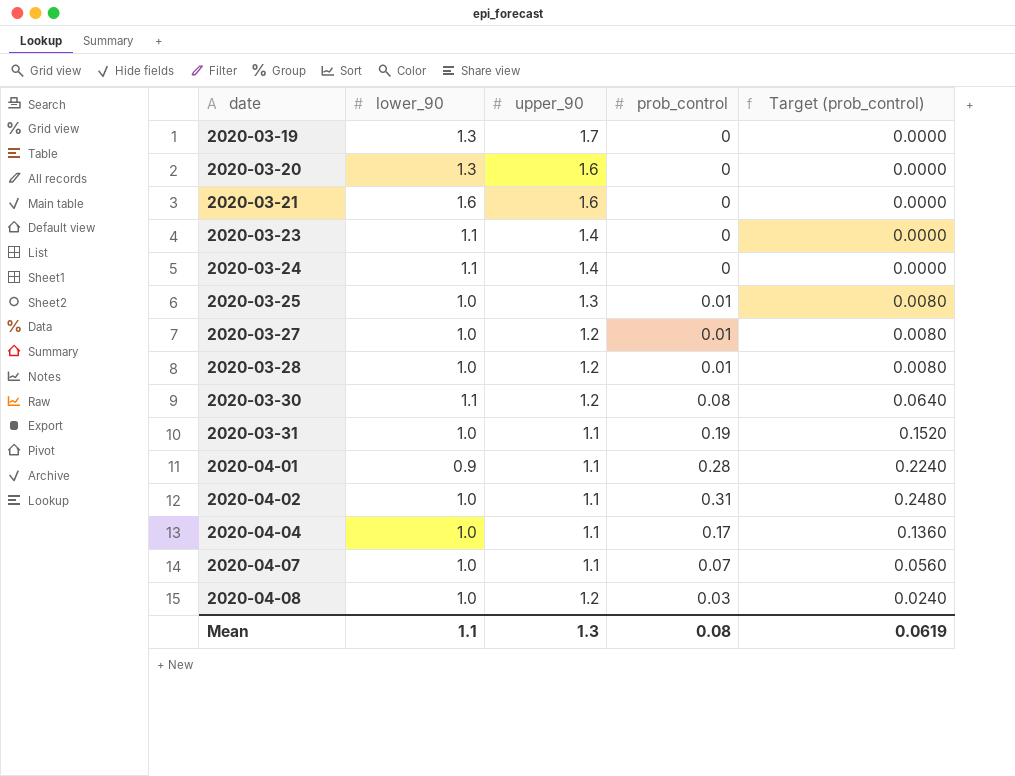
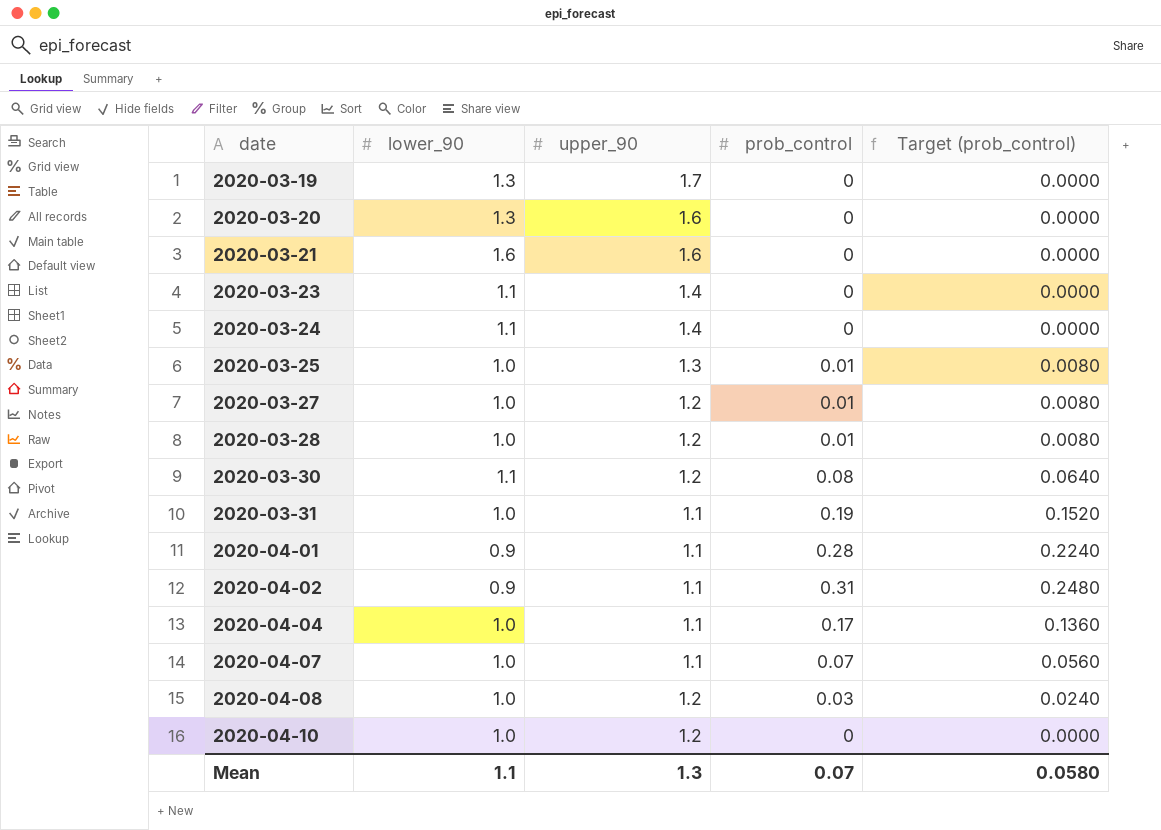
2020-04-02 | lower_90: 1.0 -> 0.9
row 2020-04-10: none -> 1.0 | 1.2 | 0 | 0.0000
Mean | prob_control: 0.08 -> 0.07
Mean | Target (prob_control): 0.0619 -> 0.0580

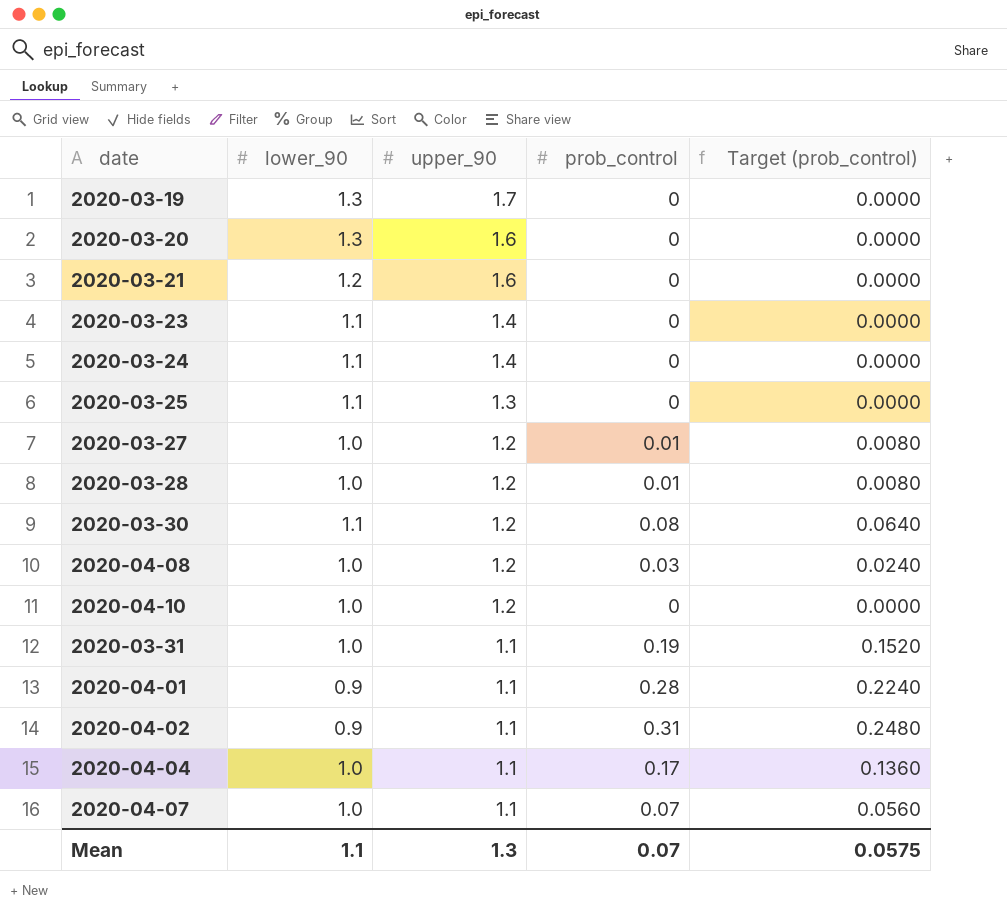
row order: date ascending -> upper_90 descending
2020-03-21 | lower_90: 1.6 -> 1.2
2020-03-25 | lower_90: 1.0 -> 1.1
2020-03-25 | prob_control: 0.01 -> 0
2020-03-25 | Target (prob_control): 0.0080 -> 0.0000
Mean | Target (prob_control): 0.0580 -> 0.0575

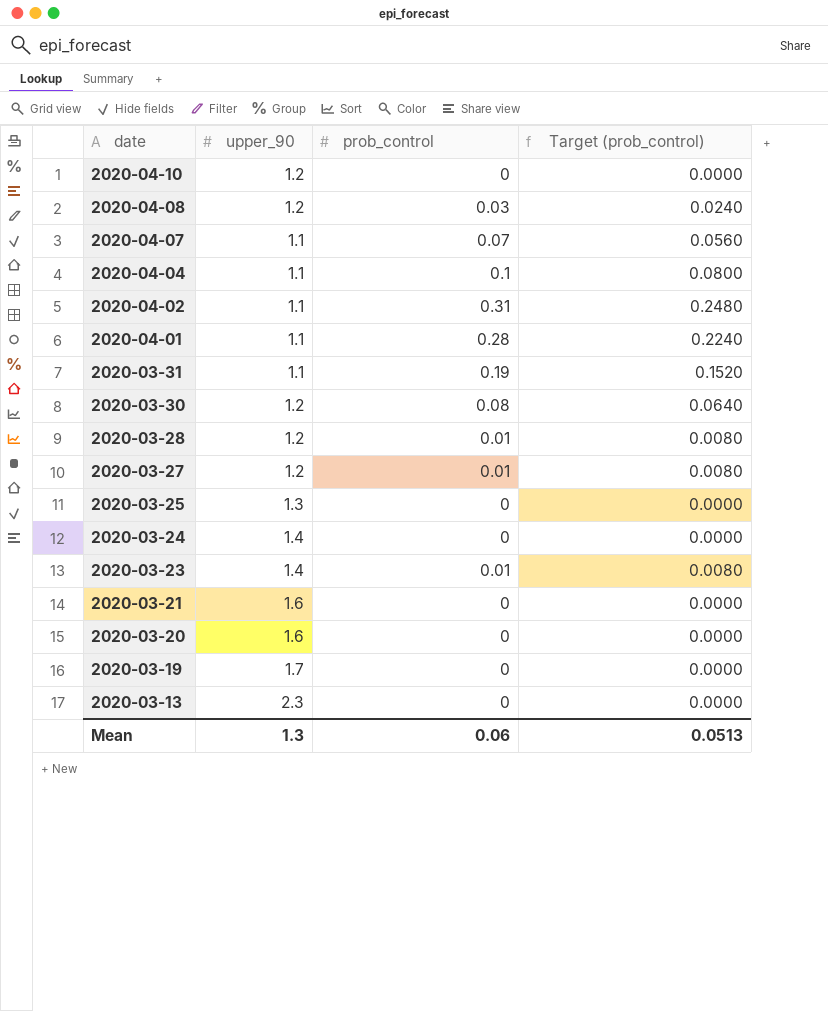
row order: upper_90 descending -> date descending
column lower_90 | position: 2 -> none
2020-04-04 | prob_control: 0.17 -> 0.1
2020-04-04 | Target (prob_control): 0.1360 -> 0.0800
2020-03-23 | prob_control: 0 -> 0.01
2020-03-23 | Target (prob_control): 0.0000 -> 0.0080
row 2020-03-13: none -> 2.3 | 0 | 0.0000
Mean | prob_control: 0.07 -> 0.06
Mean | Target (prob_control): 0.0575 -> 0.0513

